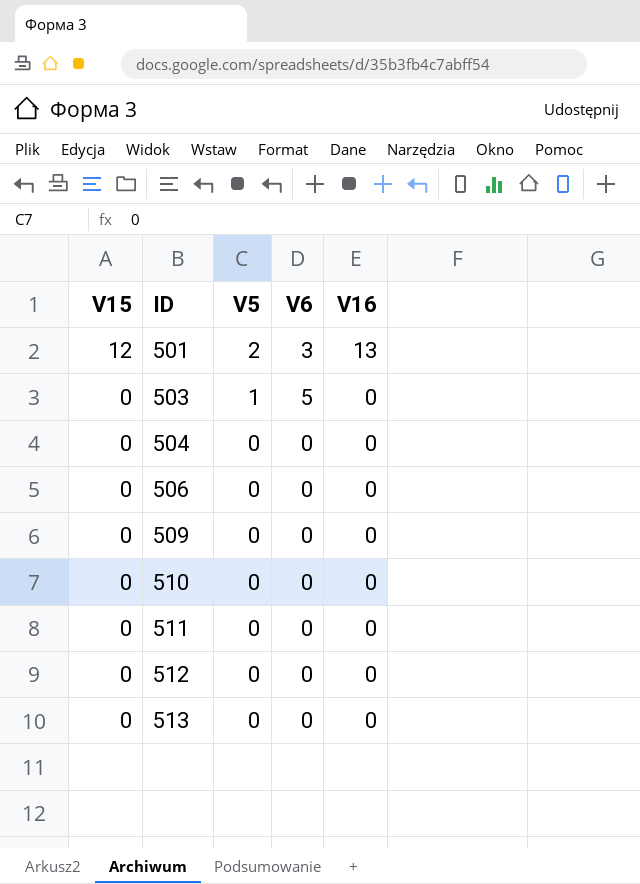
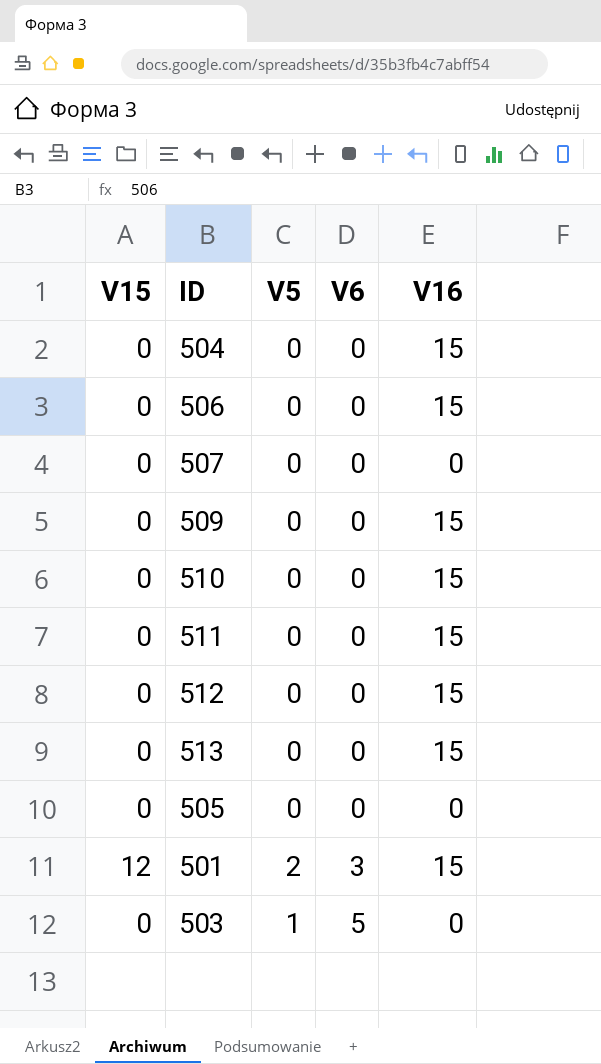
row order: V15 descending -> V6 ascending
504 | V16: 0 -> 15
506 | V16: 0 -> 15
row 507: none -> 0 | 0 | 0 | 0
509 | V16: 0 -> 15
510 | V16: 0 -> 15
511 | V16: 0 -> 15
512 | V16: 0 -> 15
513 | V16: 0 -> 15
row 505: none -> 0 | 0 | 0 | 0
501 | V16: 13 -> 15

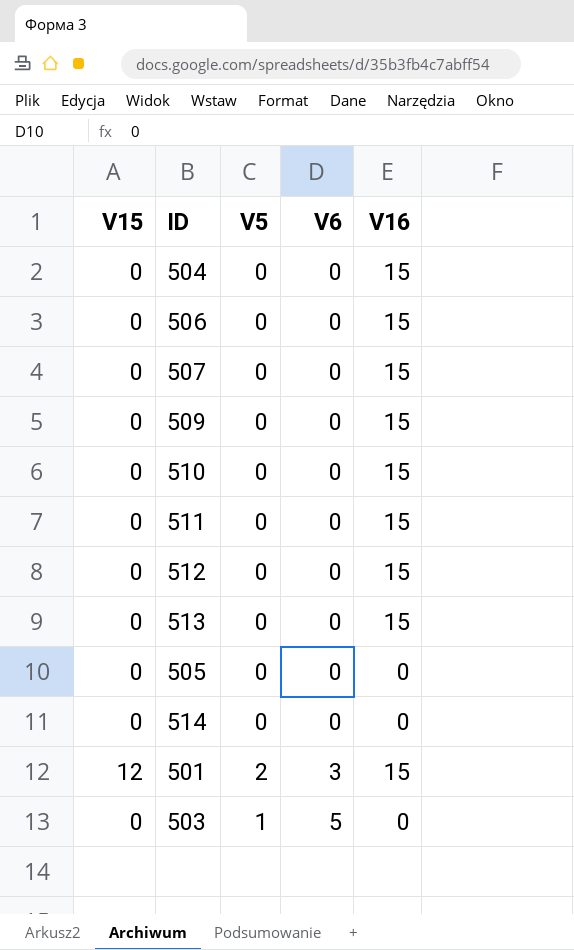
507 | V16: 0 -> 15
row 514: none -> 0 | 0 | 0 | 0

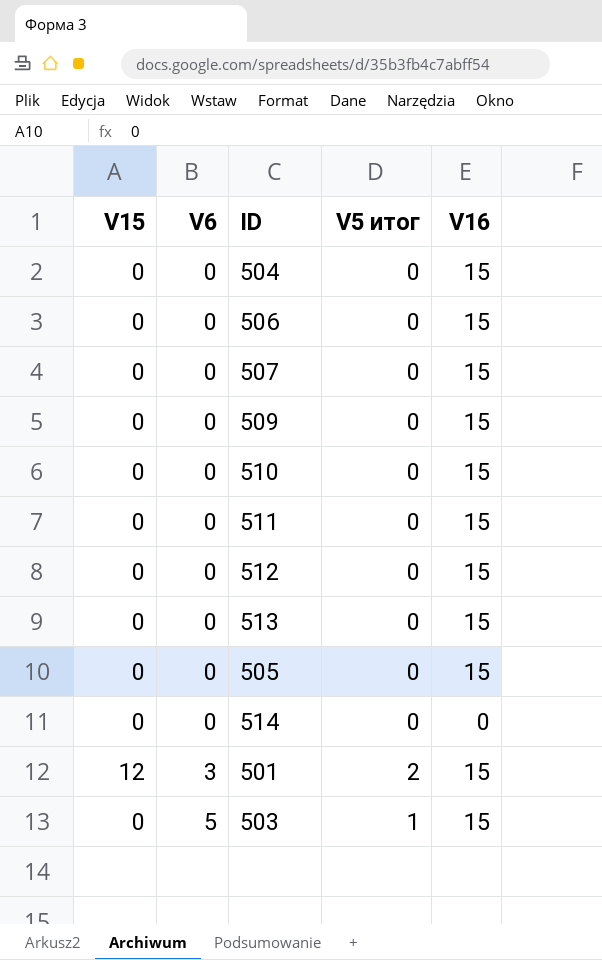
column V6 | position: 4 -> 2
column name: V5 -> V5 итог
505 | V16: 0 -> 15
503 | V16: 0 -> 15

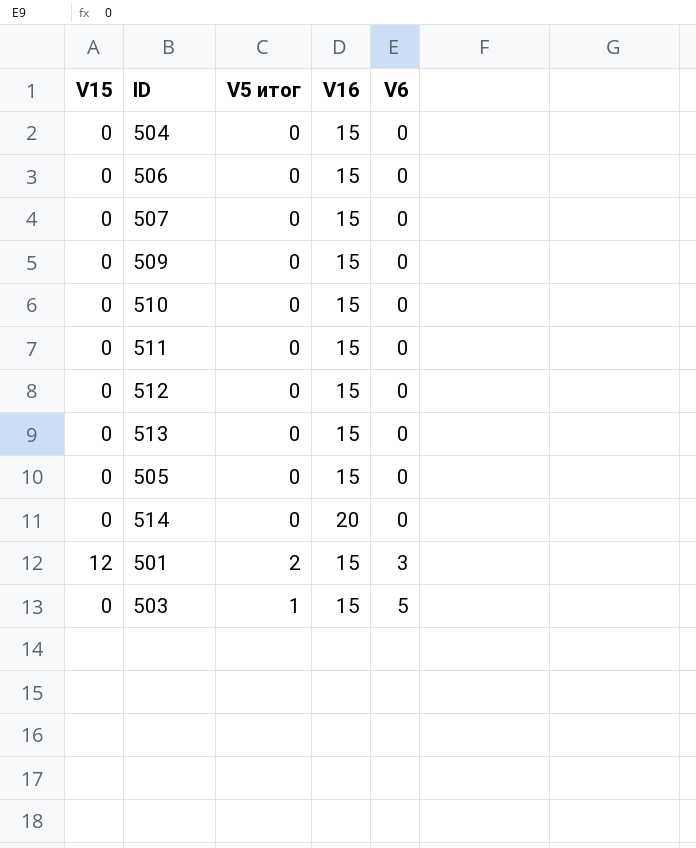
column V6 | position: 2 -> 5
514 | V16: 0 -> 20

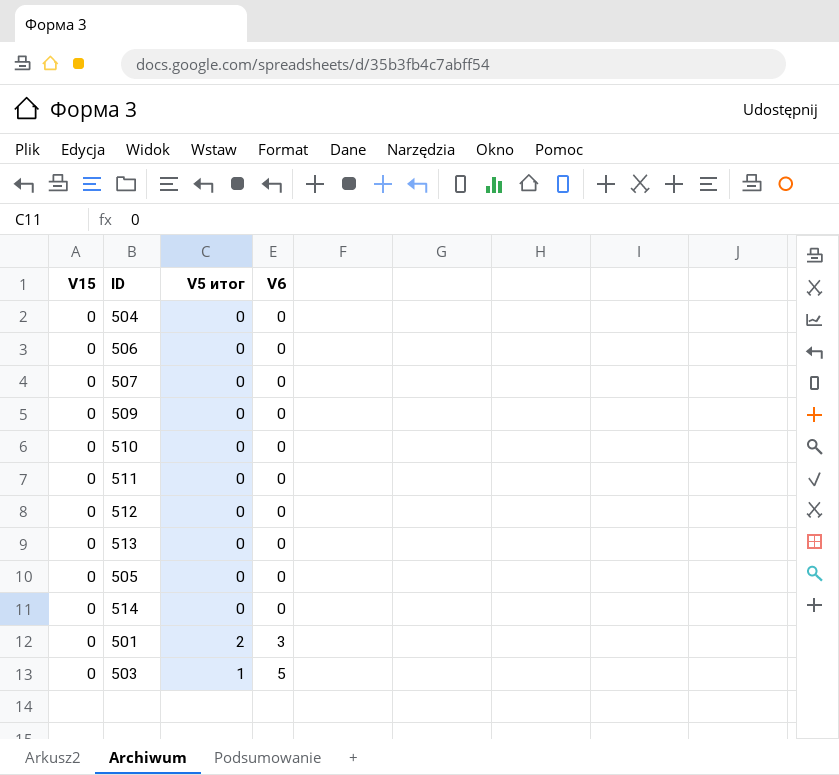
column V16 | position: 4 -> none
501 | V15: 12 -> 0

